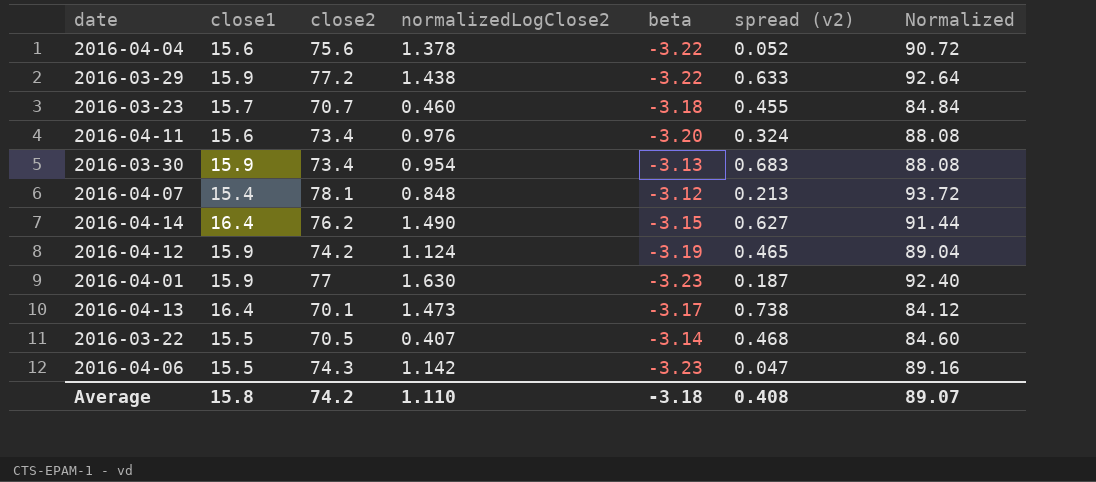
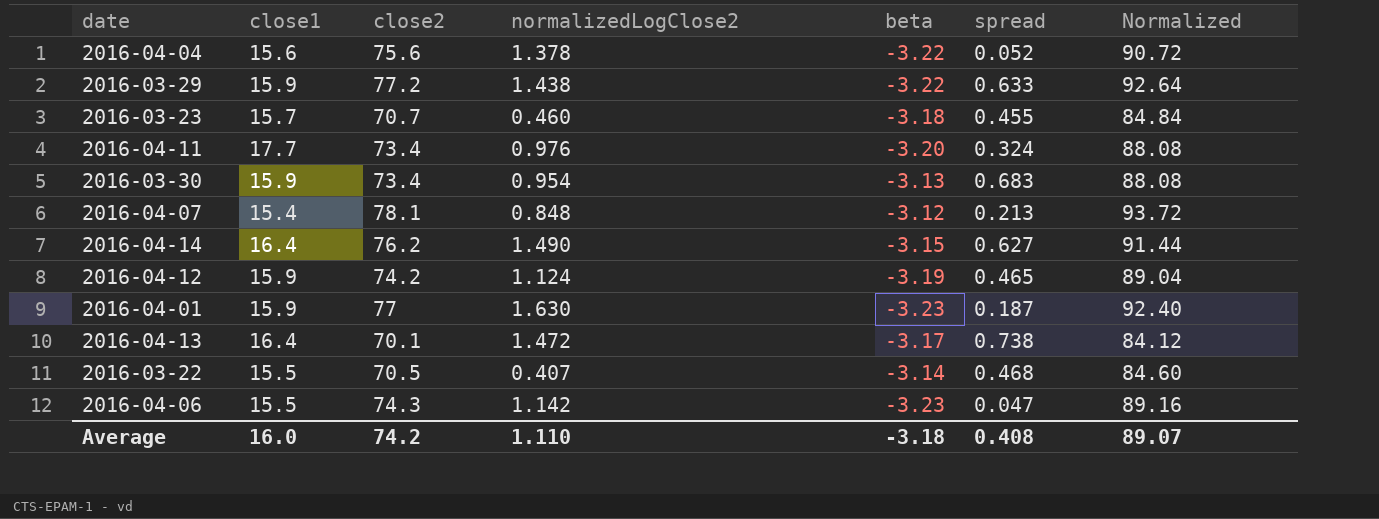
column name: spread (v2) -> spread
2016-04-11 | close1: 15.6 -> 17.7
2016-04-13 | normalizedLogClose2: 1.473 -> 1.472
Average | close1: 15.8 -> 16.0

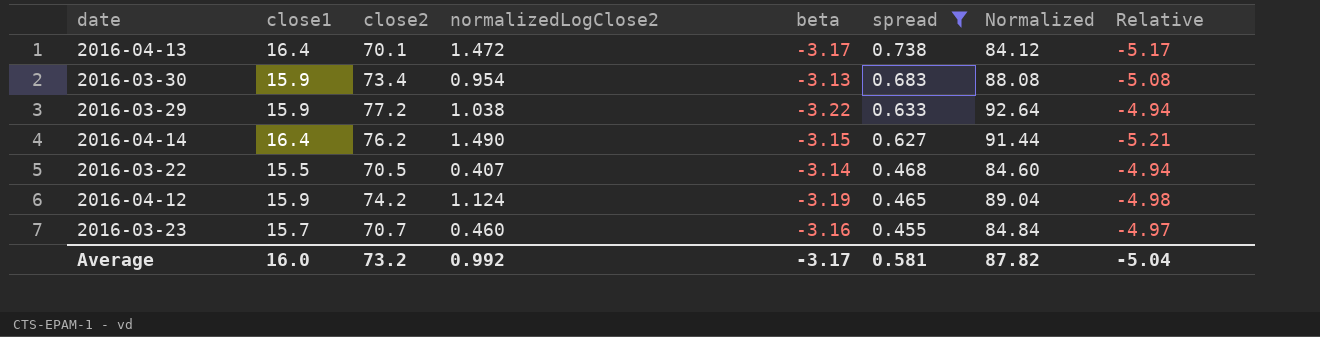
filter: none -> spread >= 0.455
row order: none -> spread descending
column Relative | formula: none -> [close1] / [beta]
2016-03-29 | normalizedLogClose2: 1.438 -> 1.038
2016-03-23 | beta: -3.18 -> -3.16
Average | close2: 74.2 -> 73.2
Average | normalizedLogClose2: 1.110 -> 0.992
Average | beta: -3.18 -> -3.17
Average | spread: 0.408 -> 0.581
Average | Normalized: 89.07 -> 87.82

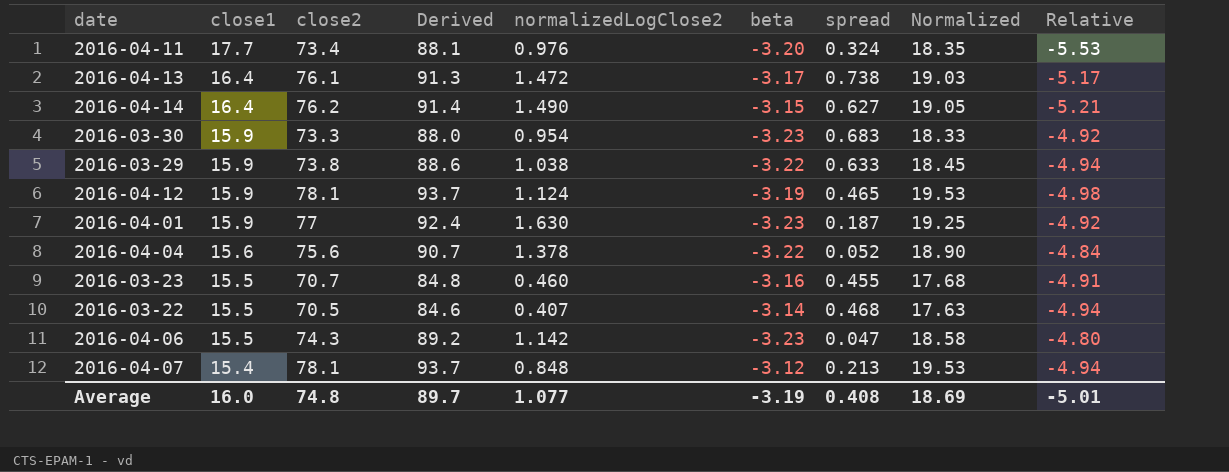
filter: spread >= 0.455 -> none
row order: spread descending -> close1 descending
column Derived | formula: none -> [close2] * 1.2
column Normalized | formula: [close2] * 1.2 -> [close2] * 0.25
2016-04-13 | close2: 70.1 -> 76.1
2016-03-30 | close2: 73.4 -> 73.3
2016-03-30 | beta: -3.13 -> -3.23
2016-03-30 | Relative: -5.08 -> -4.92
2016-03-29 | close2: 77.2 -> 73.8
2016-04-12 | close2: 74.2 -> 78.1
2016-03-23 | close1: 15.7 -> 15.5
2016-03-23 | Relative: -4.97 -> -4.91
Average | close2: 73.2 -> 74.8
Average | normalizedLogClose2: 0.992 -> 1.077
Average | beta: -3.17 -> -3.19
Average | spread: 0.581 -> 0.408
Average | Normalized: 87.82 -> 18.69
Average | Relative: -5.04 -> -5.01

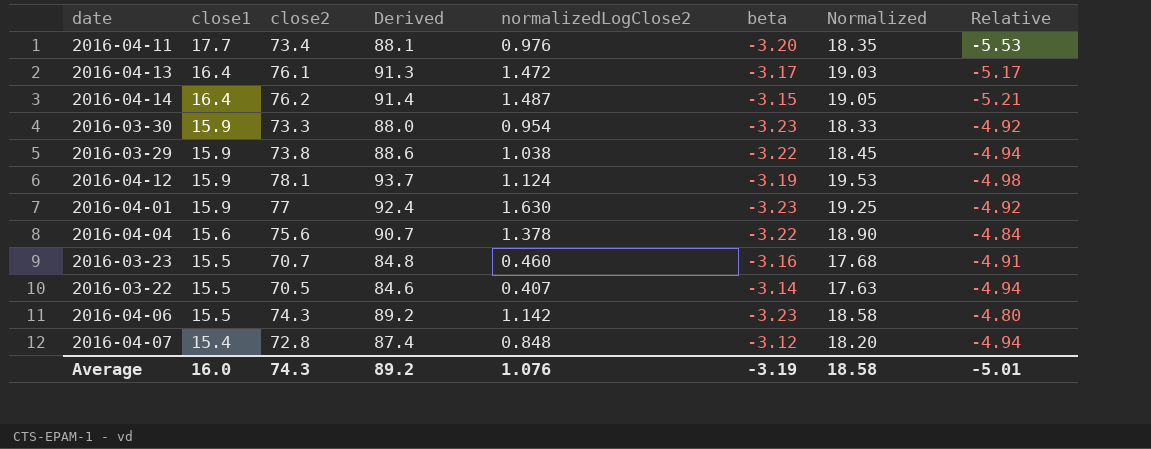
column spread | position: 7 -> none
2016-04-14 | normalizedLogClose2: 1.490 -> 1.487
2016-04-07 | close2: 78.1 -> 72.8
2016-04-07 | Derived: 93.7 -> 87.4
2016-04-07 | Normalized: 19.53 -> 18.20
Average | close2: 74.8 -> 74.3
Average | Derived: 89.7 -> 89.2
Average | normalizedLogClose2: 1.077 -> 1.076
Average | Normalized: 18.69 -> 18.58

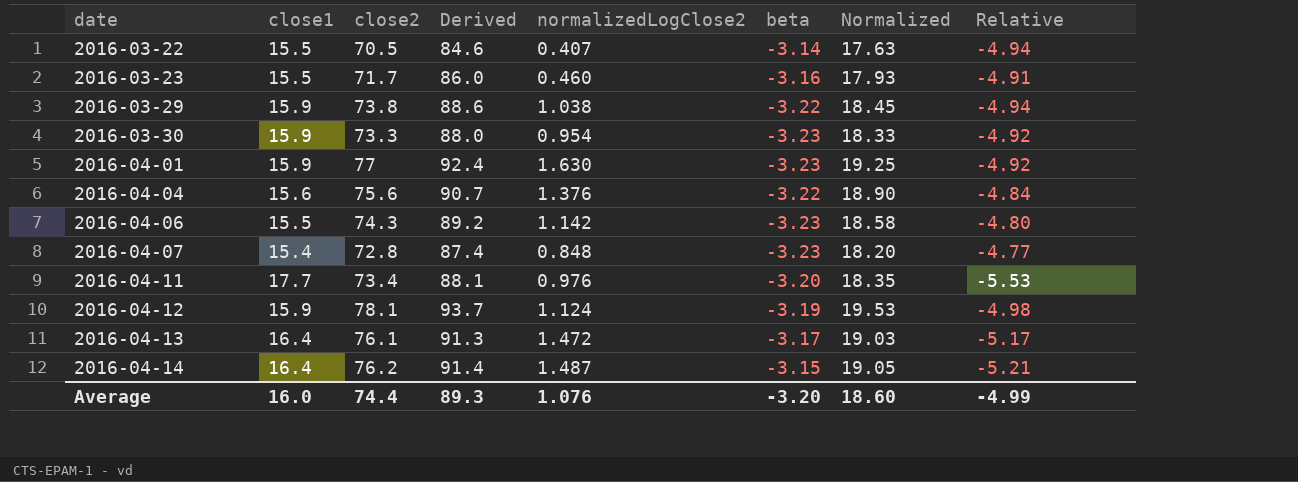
row order: close1 descending -> date ascending
2016-03-23 | close2: 70.7 -> 71.7
2016-03-23 | Derived: 84.8 -> 86.0
2016-03-23 | Normalized: 17.68 -> 17.93
2016-04-04 | normalizedLogClose2: 1.378 -> 1.376
2016-04-07 | beta: -3.12 -> -3.23
2016-04-07 | Relative: -4.94 -> -4.77
Average | close2: 74.3 -> 74.4
Average | Derived: 89.2 -> 89.3
Average | beta: -3.19 -> -3.20
Average | Normalized: 18.58 -> 18.60
Average | Relative: -5.01 -> -4.99

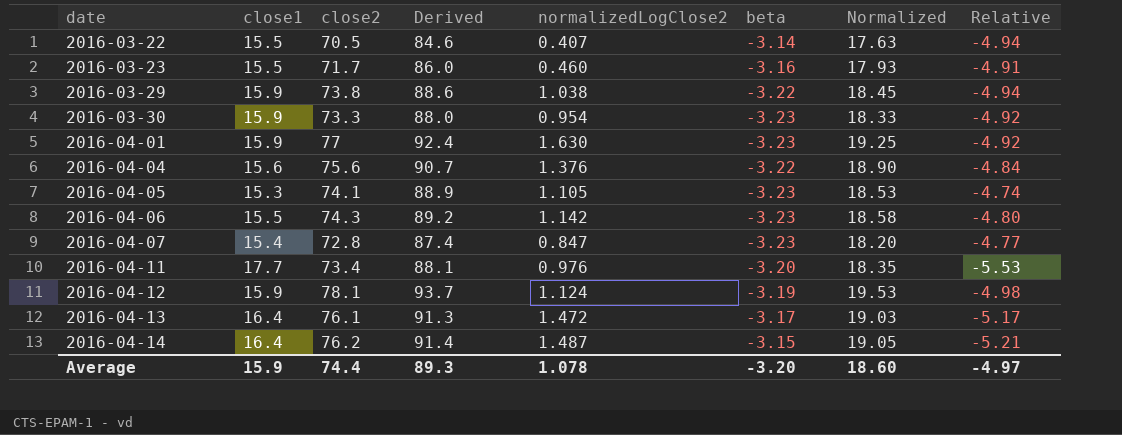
row 2016-04-05: none -> 15.3 | 74.1 | 88.9 | 1.105 | -3.23 | 18.53 | -4.74
2016-04-07 | normalizedLogClose2: 0.848 -> 0.847
Average | close1: 16.0 -> 15.9
Average | normalizedLogClose2: 1.076 -> 1.078
Average | Relative: -4.99 -> -4.97

